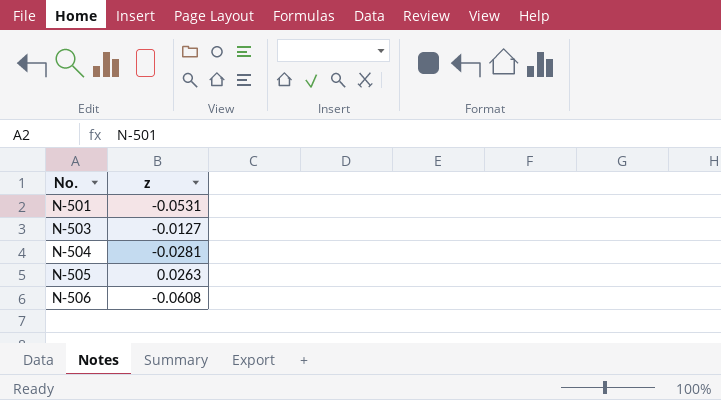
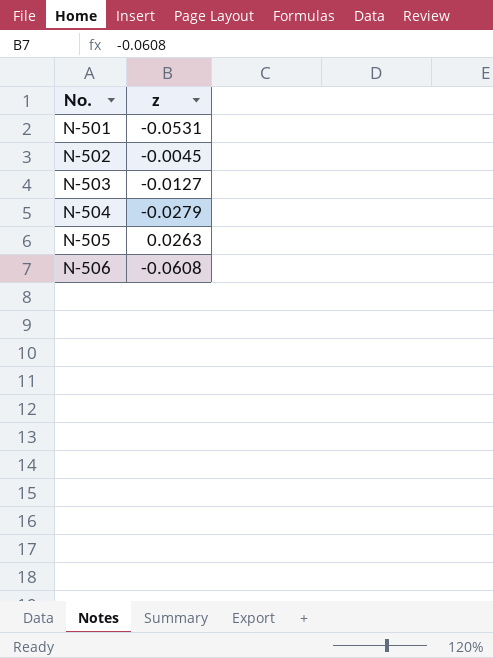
row N-502: none -> -0.0045
N-504 | z: -0.0281 -> -0.0279

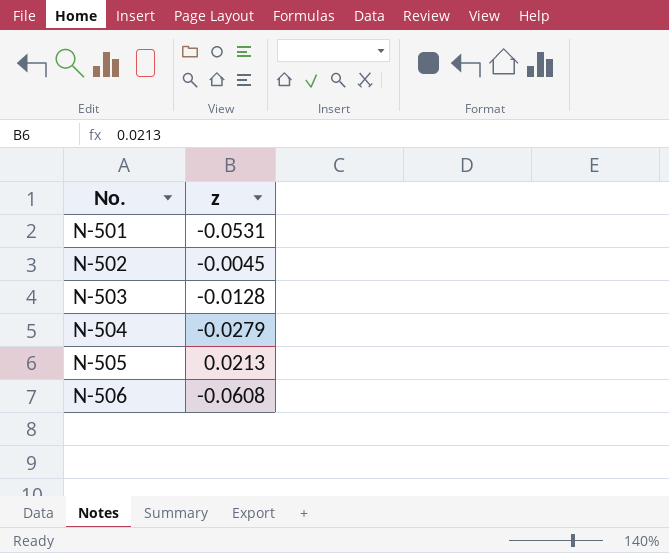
N-503 | z: -0.0127 -> -0.0128
N-505 | z: 0.0263 -> 0.0213

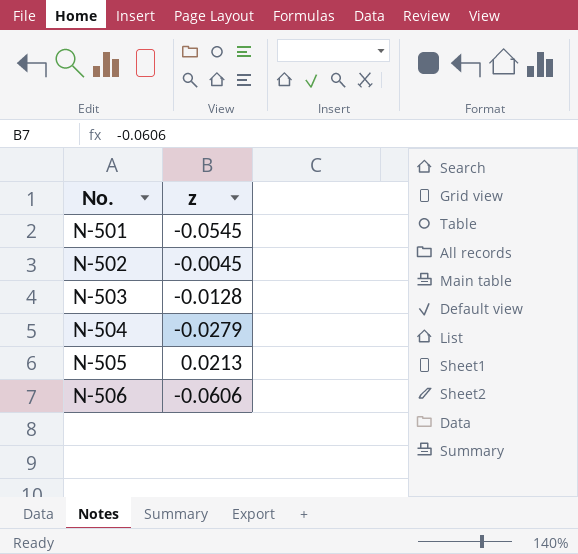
N-501 | z: -0.0531 -> -0.0545
N-506 | z: -0.0608 -> -0.0606

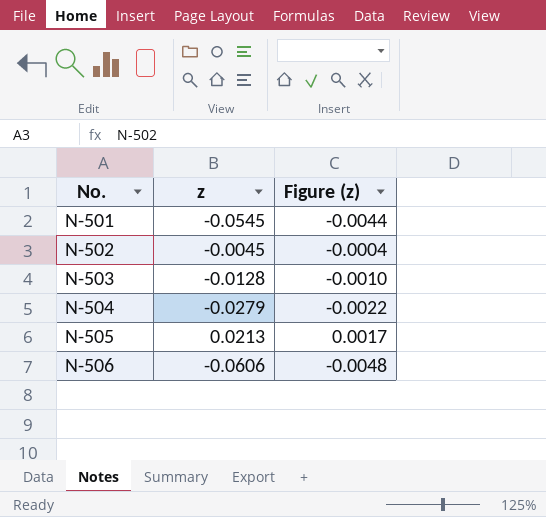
column Figure (z) | formula: none -> [z] * 0.08

